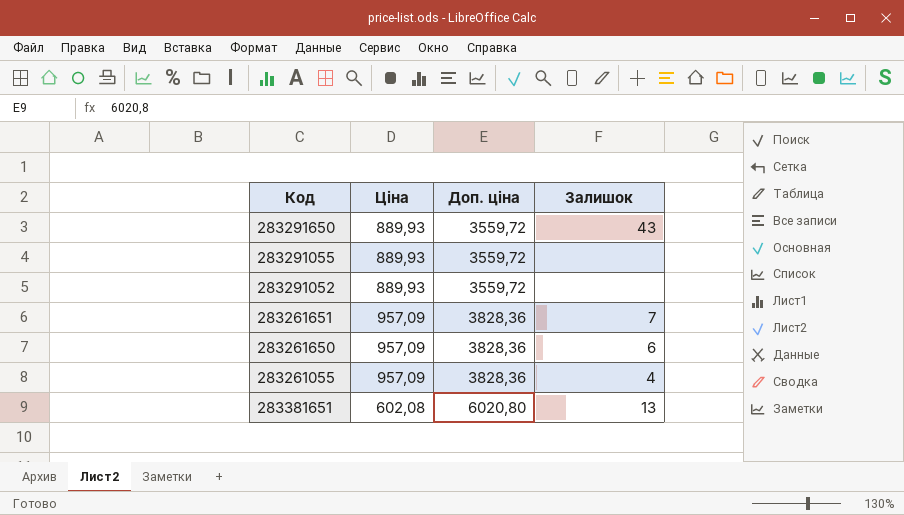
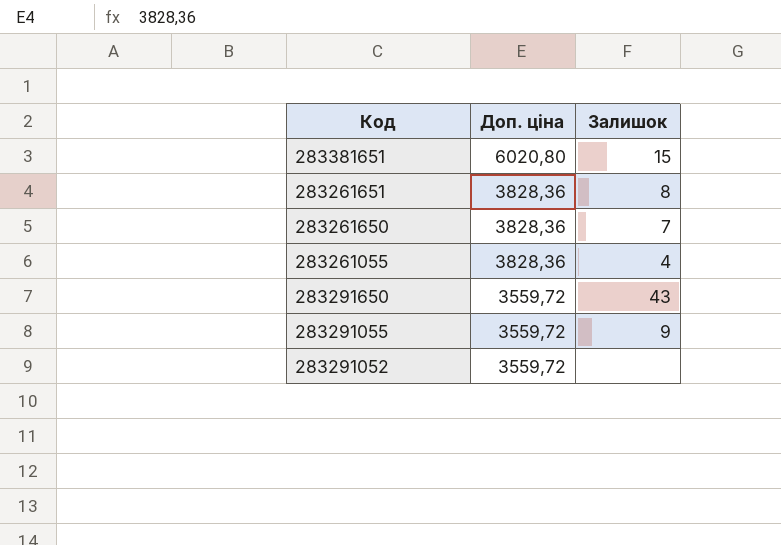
row order: Доп. ціна ascending -> Доп. ціна descending
column Ціна | position: 2 -> none
283381651 | Залишок: 13 -> 15
283261651 | Залишок: 7 -> 8
283261650 | Залишок: 6 -> 7
283291055 | Залишок: none -> 9

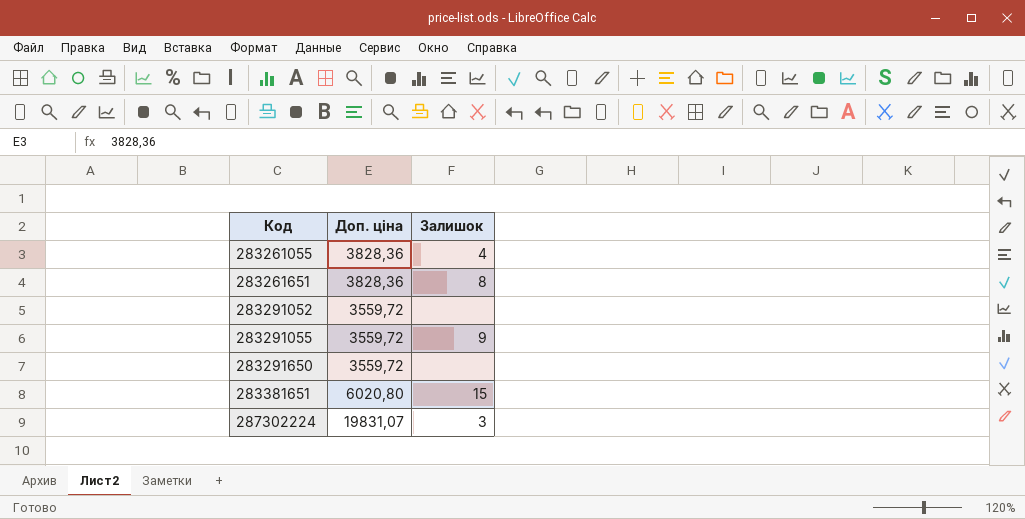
row order: Доп. ціна descending -> Код ascending
row 283261650: 3828,36 | 7 -> none
283291650 | Залишок: 43 -> none
row 287302224: none -> 19831,07 | 3

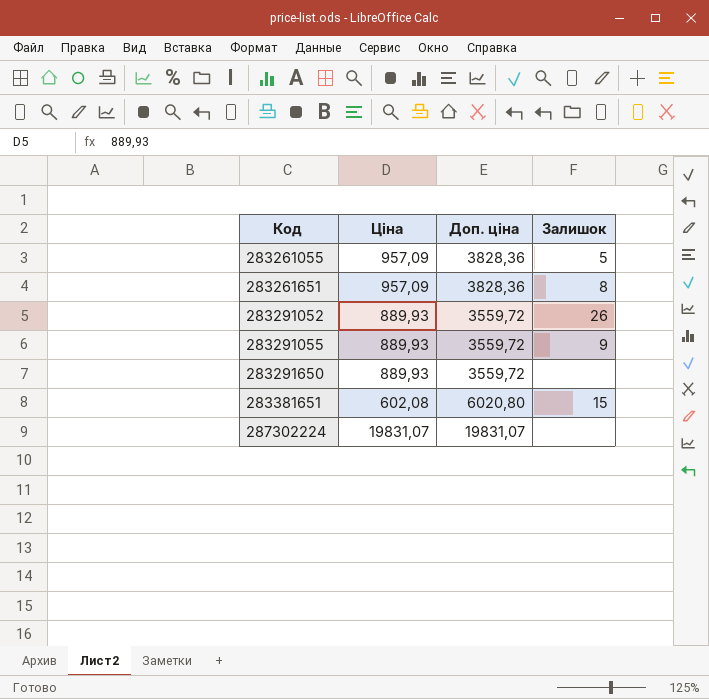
column Ціна | position: none -> 2
283261055 | Залишок: 4 -> 5
283291052 | Залишок: none -> 26
287302224 | Залишок: 3 -> none

